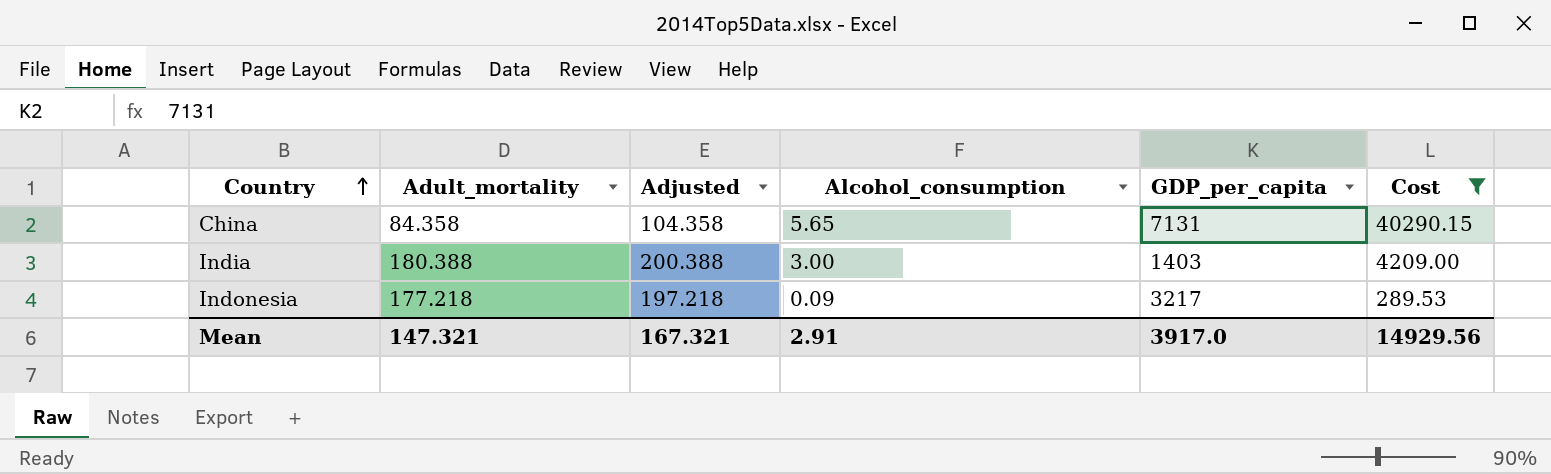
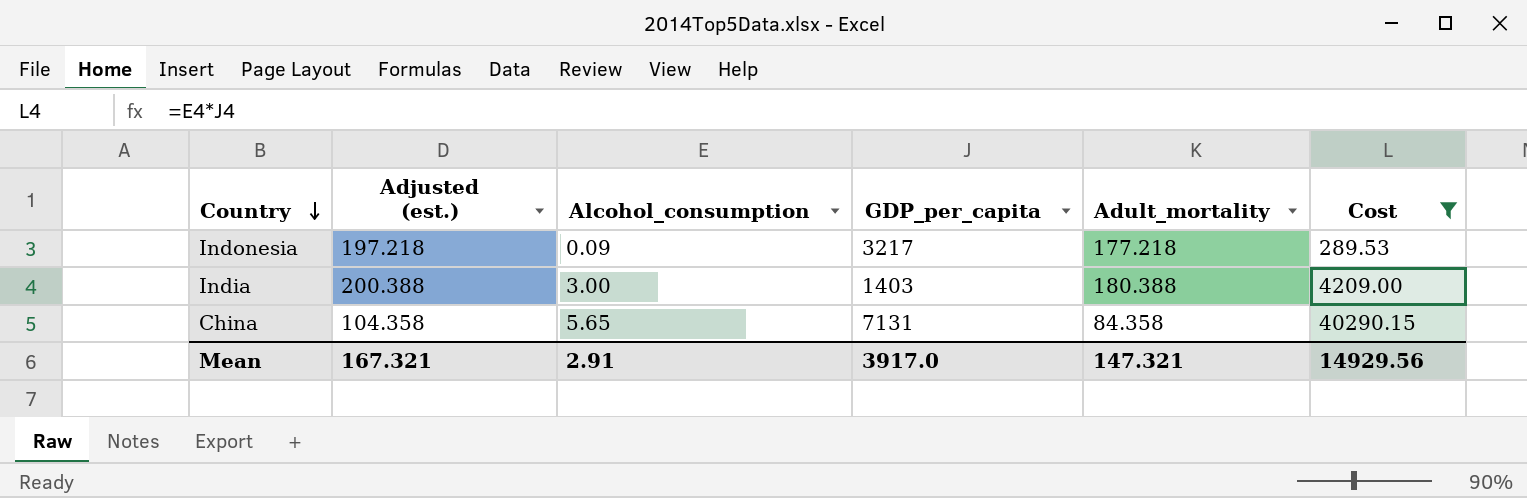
row order: Country ascending -> Country descending
column name: Adjusted -> Adjusted (est.)
column Adult_mortality | position: 2 -> 5

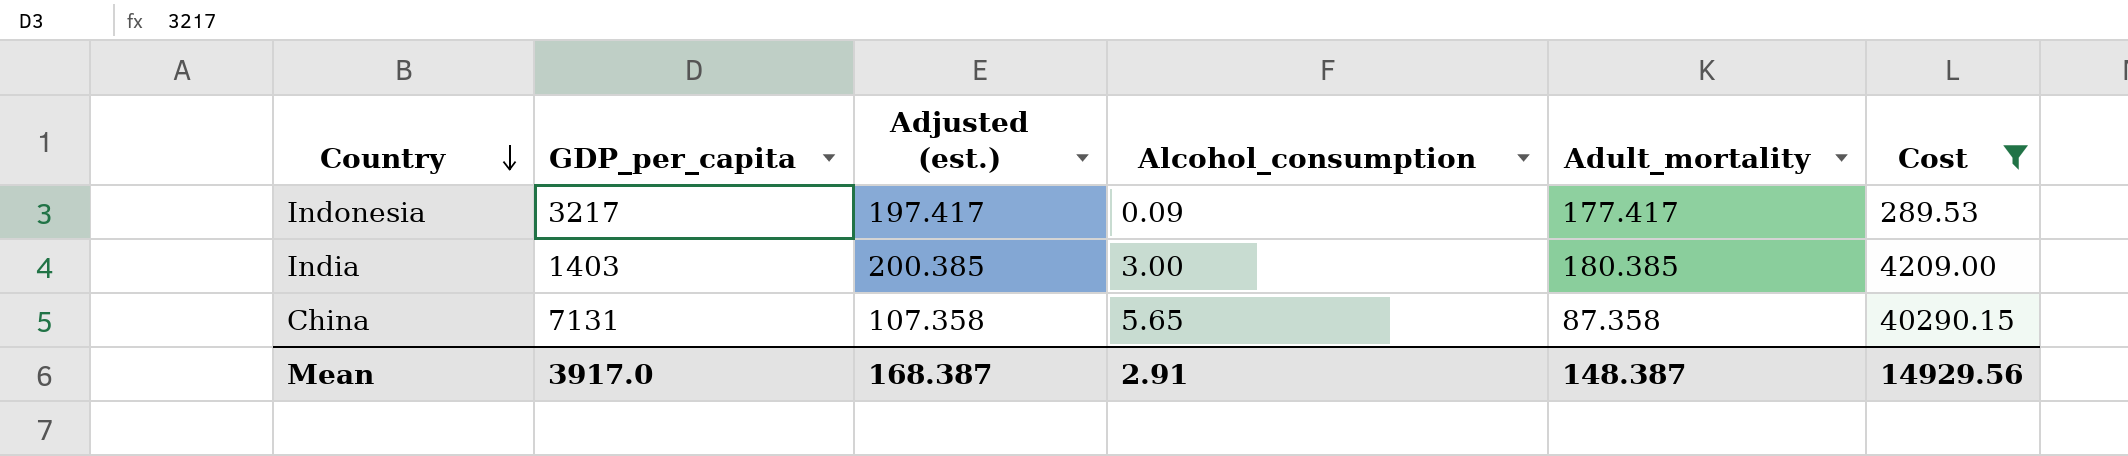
column GDP_per_capita | position: 4 -> 2
Indonesia | Adjusted (est.): 197.218 -> 197.417
Indonesia | Adult_mortality: 177.218 -> 177.417
India | Adjusted (est.): 200.388 -> 200.385
India | Adult_mortality: 180.388 -> 180.385
China | Adjusted (est.): 104.358 -> 107.358
China | Adult_mortality: 84.358 -> 87.358
Mean | Adjusted (est.): 167.321 -> 168.387
Mean | Adult_mortality: 147.321 -> 148.387

